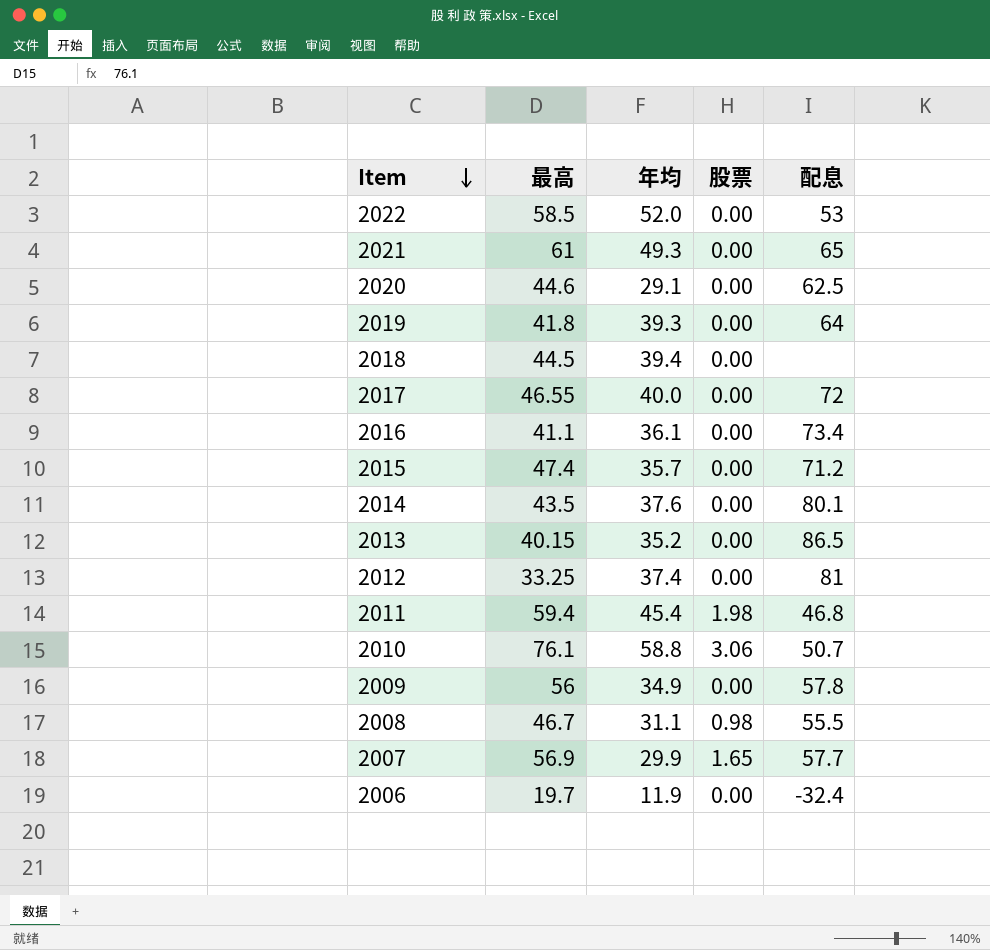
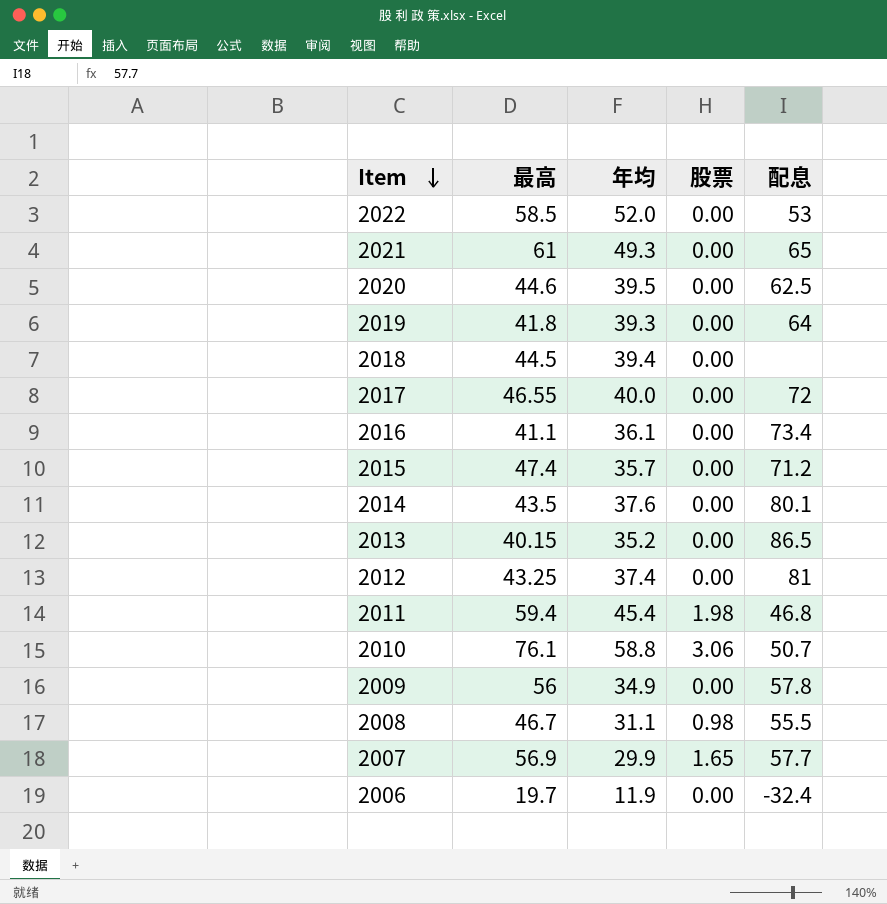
2020 | 年均: 29.1 -> 39.5
2012 | 最高: 33.25 -> 43.25

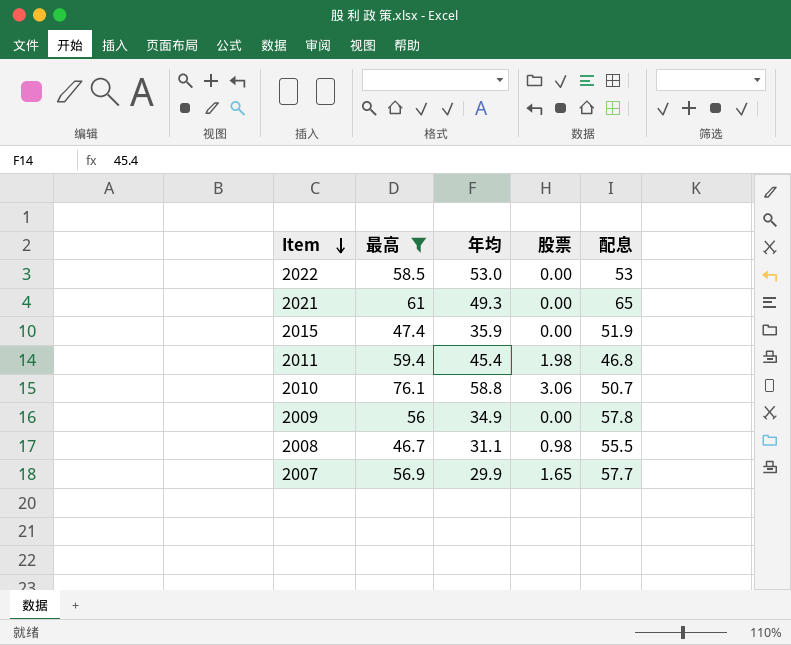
filter: none -> 最高 >= 46.7
2022 | 年均: 52.0 -> 53.0
2015 | 年均: 35.7 -> 35.9
2015 | 配息: 71.2 -> 51.9

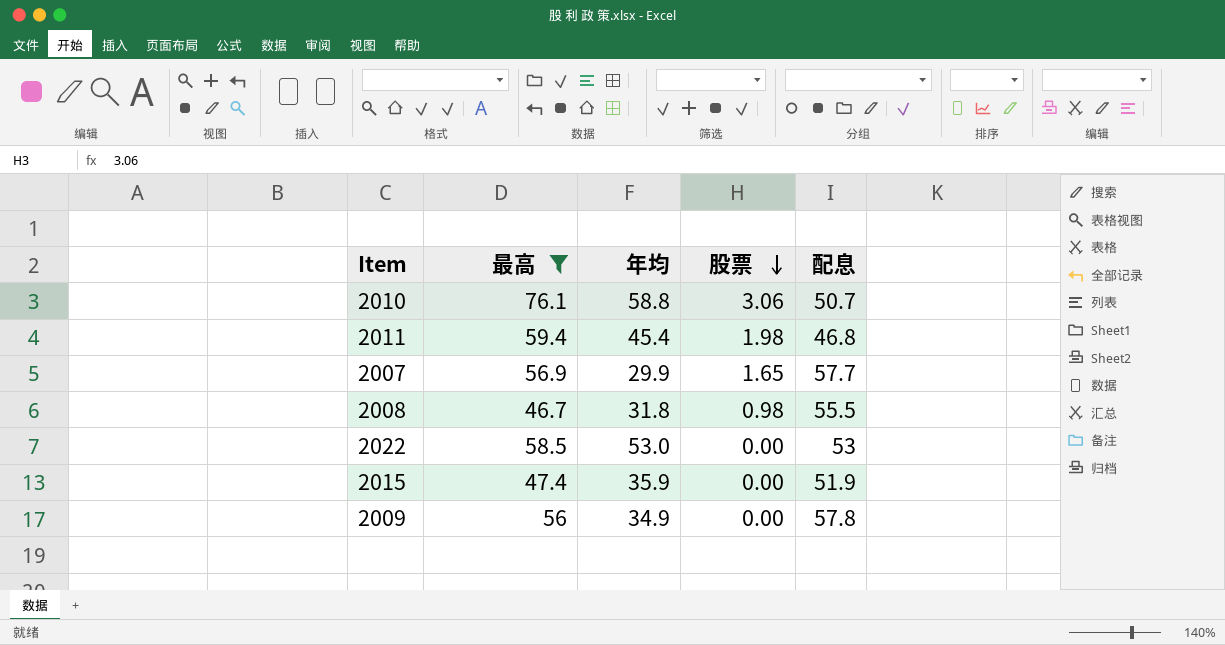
row order: Item descending -> 股票 descending
row 2021: 61 | 49.3 | 0.00 | 65 -> none
2008 | 年均: 31.1 -> 31.8

